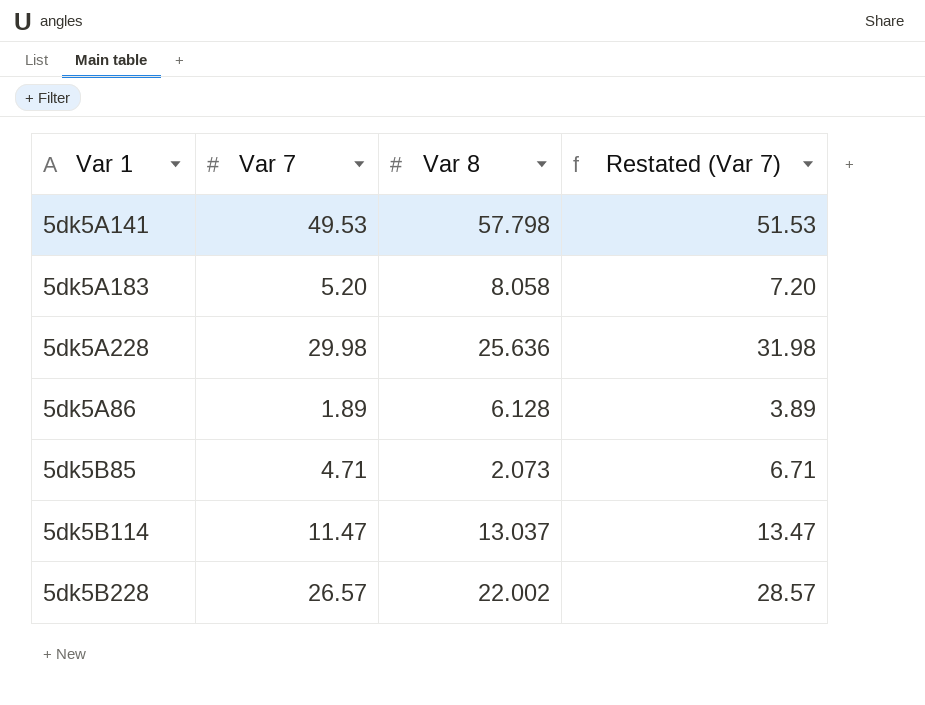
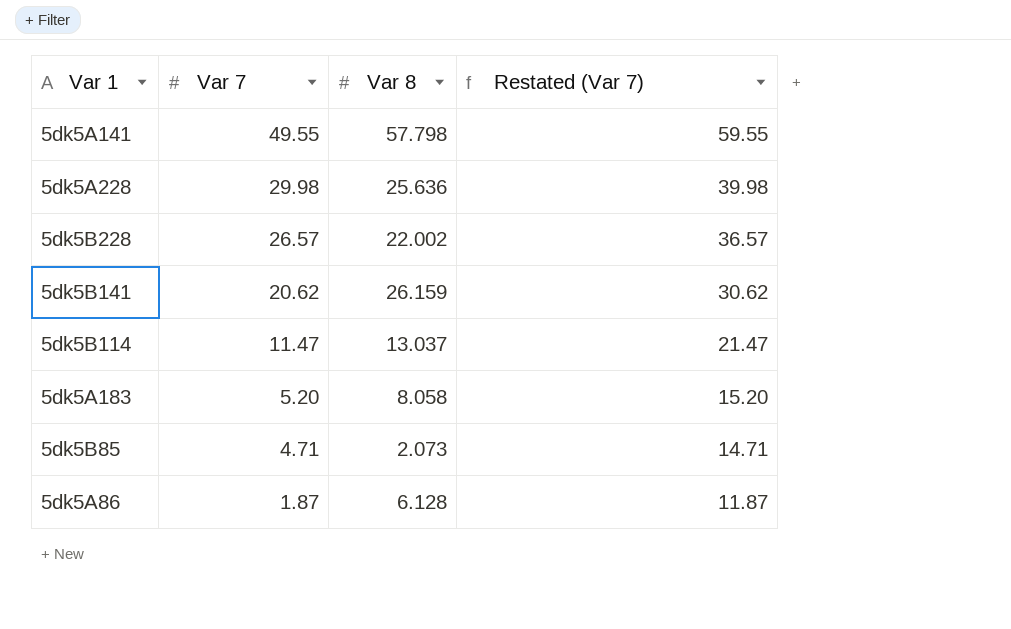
row order: none -> Var 7 descending
column Restated (Var 7) | formula: [Var 7] + 2 -> [Var 7] + 10
5dk5A141 | Var 7: 49.53 -> 49.55
row 5dk5B141: none -> 20.62 | 26.159 | 30.62
5dk5A86 | Var 7: 1.89 -> 1.87

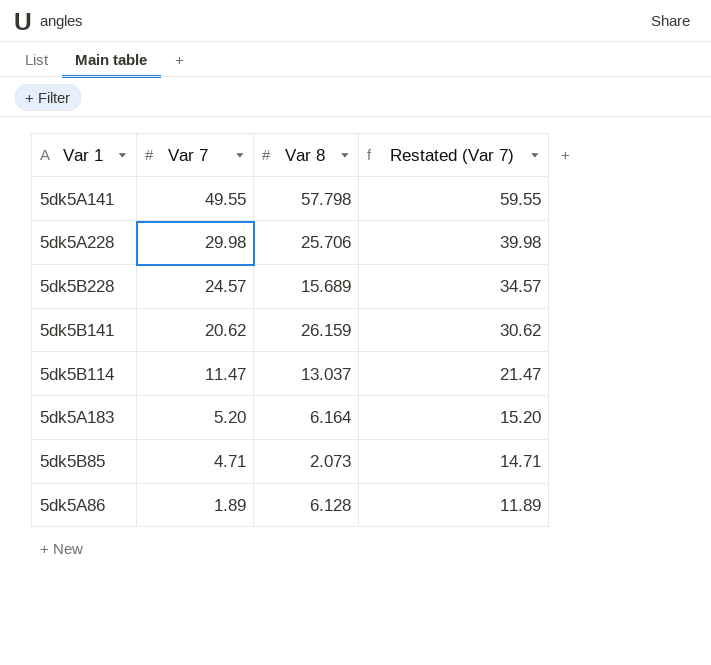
5dk5A228 | Var 8: 25.636 -> 25.706
5dk5B228 | Var 7: 26.57 -> 24.57
5dk5B228 | Var 8: 22.002 -> 15.689
5dk5B228 | Restated (Var 7): 36.57 -> 34.57
5dk5A183 | Var 8: 8.058 -> 6.164
5dk5A86 | Var 7: 1.87 -> 1.89
5dk5A86 | Restated (Var 7): 11.87 -> 11.89

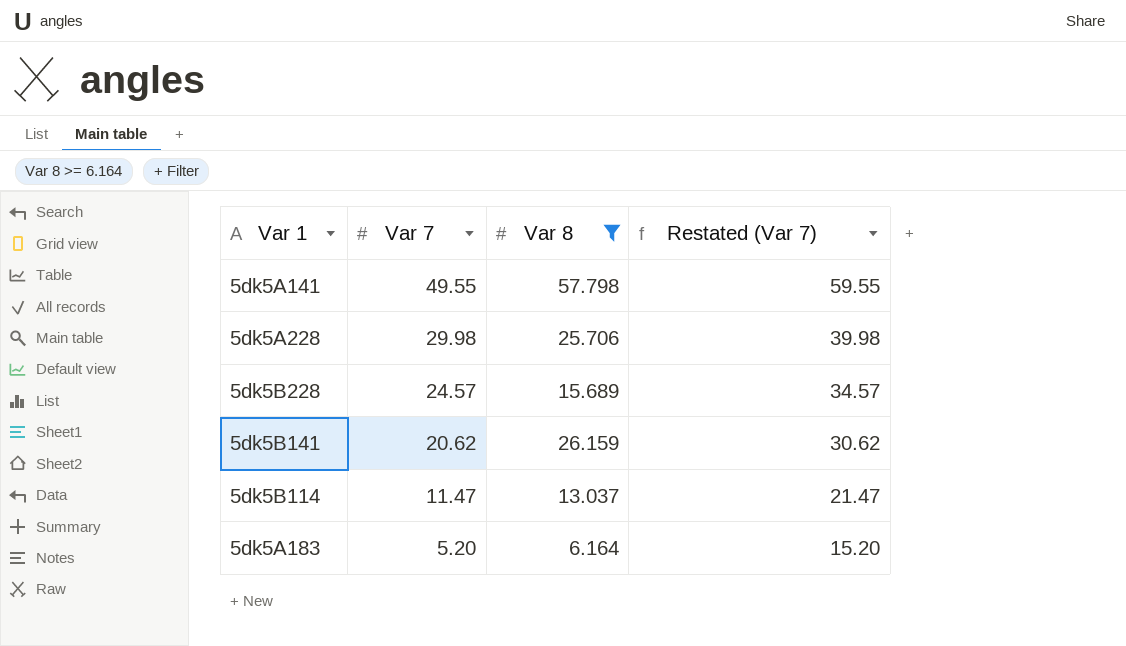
filter: none -> Var 8 >= 6.164

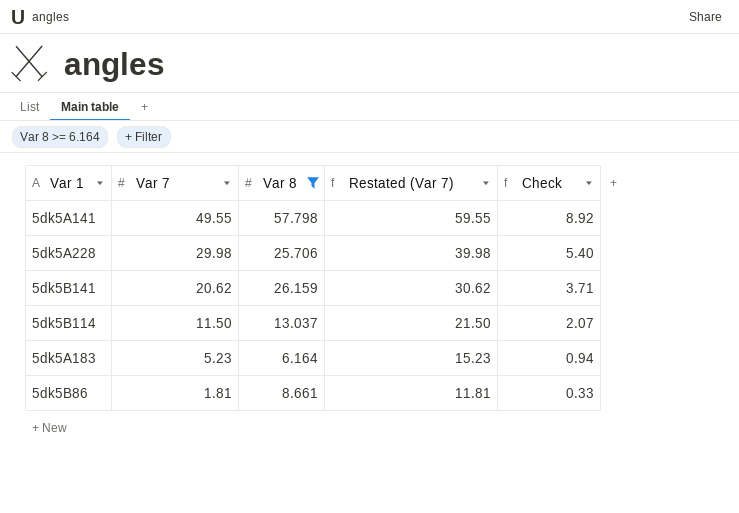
column Check | formula: none -> [Var 7] * 0.18
row 5dk5B228: 24.57 | 15.689 | 34.57 -> none
5dk5B114 | Var 7: 11.47 -> 11.50
5dk5B114 | Restated (Var 7): 21.47 -> 21.50
5dk5A183 | Var 7: 5.20 -> 5.23
5dk5A183 | Restated (Var 7): 15.20 -> 15.23
row 5dk5B86: none -> 1.81 | 8.661 | 11.81 | 0.33

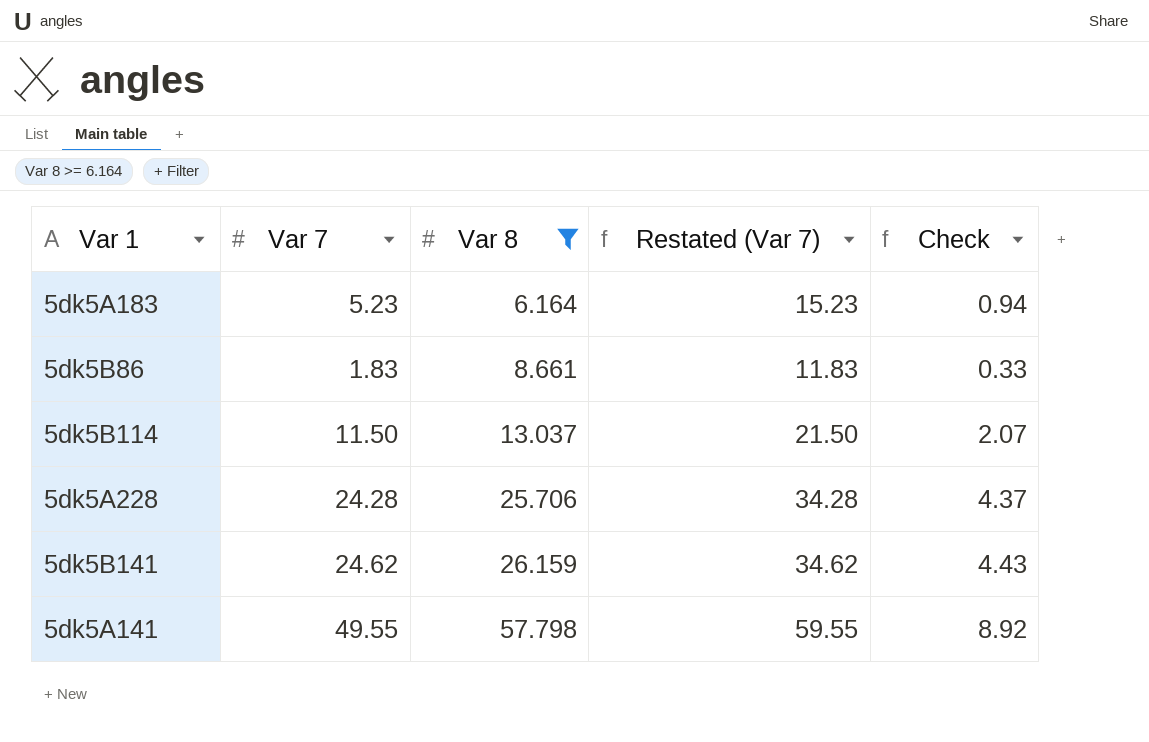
row order: Var 7 descending -> Var 8 ascending
5dk5B86 | Var 7: 1.81 -> 1.83
5dk5B86 | Restated (Var 7): 11.81 -> 11.83
5dk5A228 | Var 7: 29.98 -> 24.28
5dk5A228 | Restated (Var 7): 39.98 -> 34.28
5dk5A228 | Check: 5.40 -> 4.37
5dk5B141 | Var 7: 20.62 -> 24.62
5dk5B141 | Restated (Var 7): 30.62 -> 34.62
5dk5B141 | Check: 3.71 -> 4.43

